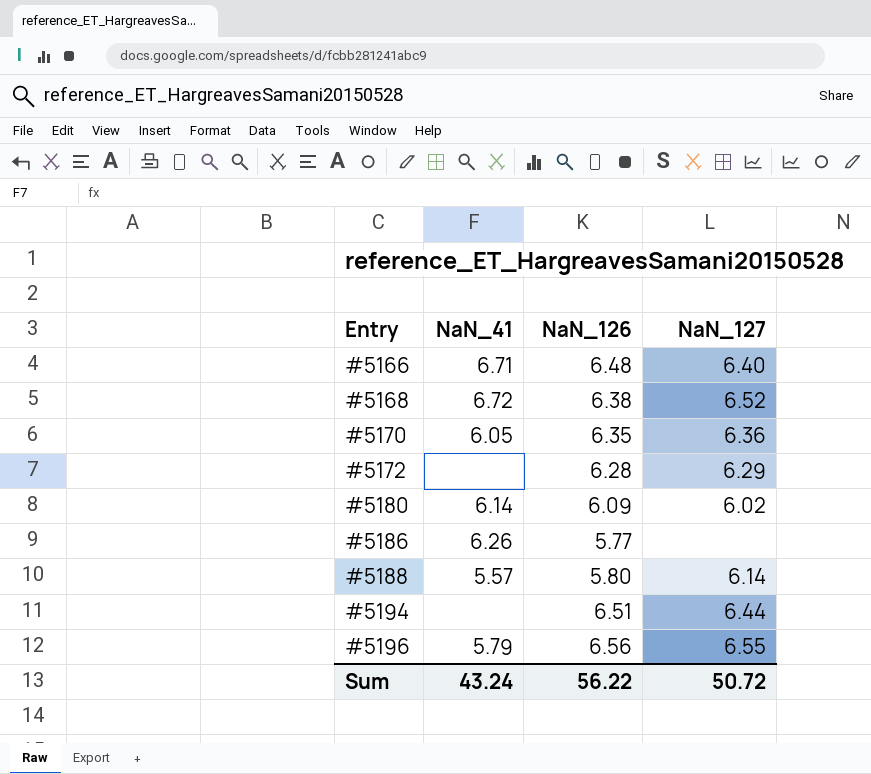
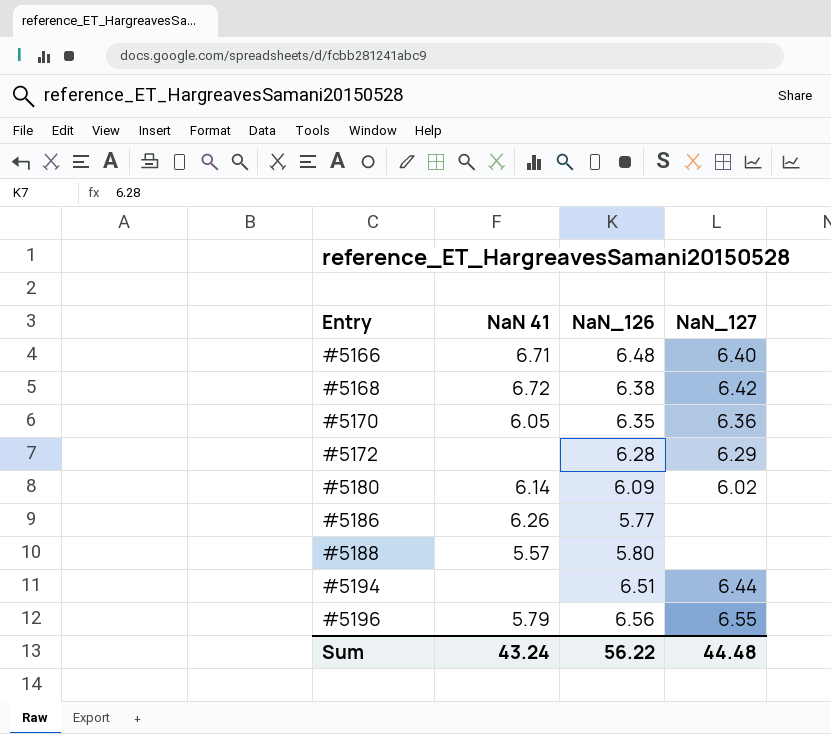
column name: NaN_41 -> NaN 41
#5168 | NaN_127: 6.52 -> 6.42
#5188 | NaN_127: 6.14 -> none
Sum | NaN_127: 50.72 -> 44.48

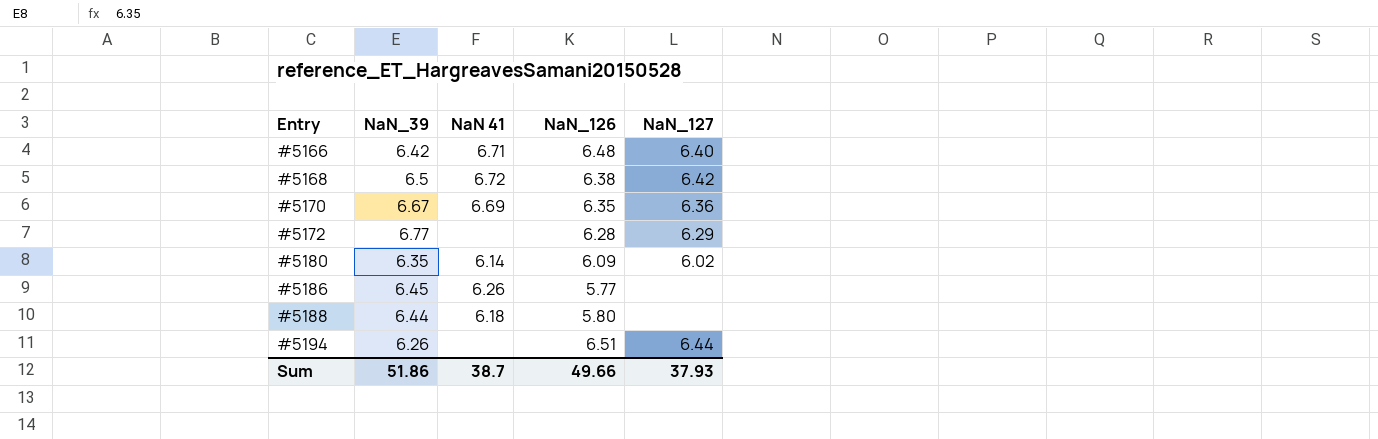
column NaN_39 | position: none -> 2
row #5196: 5.79 | 6.56 | 6.55 -> none
#5170 | NaN 41: 6.05 -> 6.69
#5188 | NaN 41: 5.57 -> 6.18
Sum | NaN 41: 43.24 -> 38.7
Sum | NaN_126: 56.22 -> 49.66
Sum | NaN_127: 44.48 -> 37.93

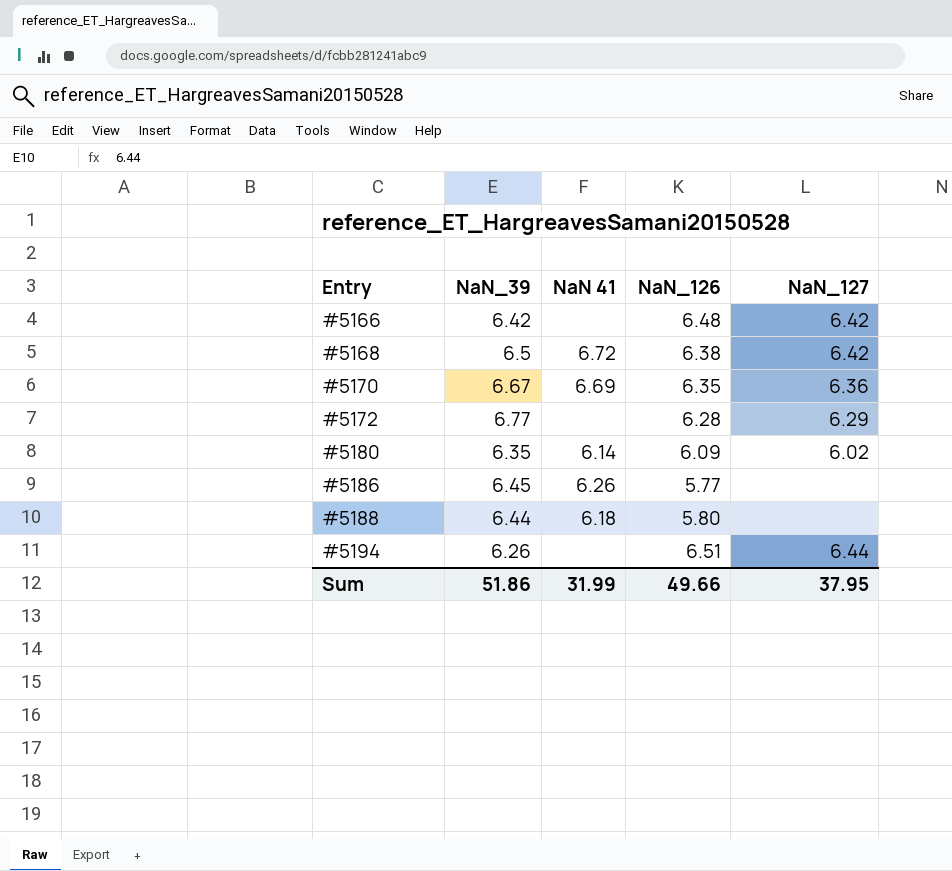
#5166 | NaN 41: 6.71 -> none
#5166 | NaN_127: 6.40 -> 6.42
Sum | NaN 41: 38.7 -> 31.99
Sum | NaN_127: 37.93 -> 37.95

